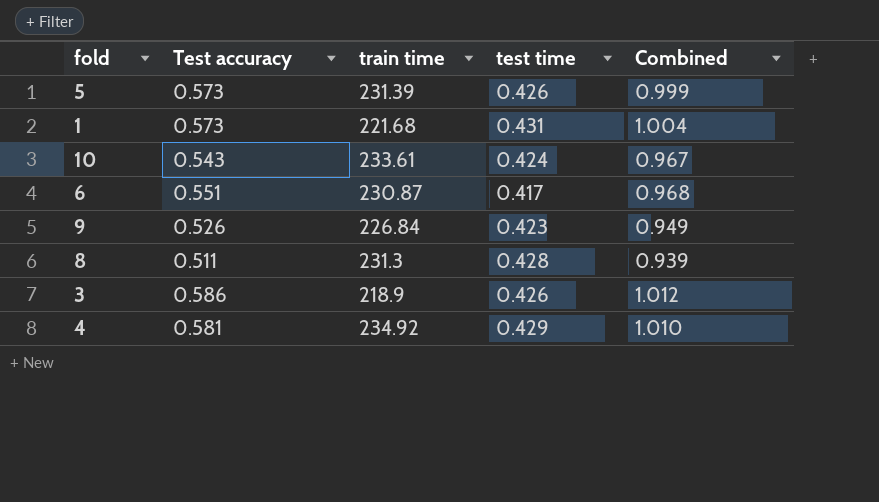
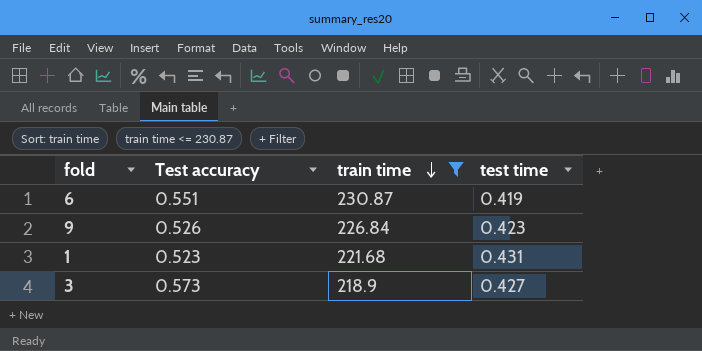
filter: none -> train time <= 230.87
row order: none -> train time descending
column Combined | formula: [Test accuracy] + [test time] -> none
6 | test time: 0.417 -> 0.419
1 | Test accuracy: 0.573 -> 0.523
3 | Test accuracy: 0.586 -> 0.573
3 | test time: 0.426 -> 0.427

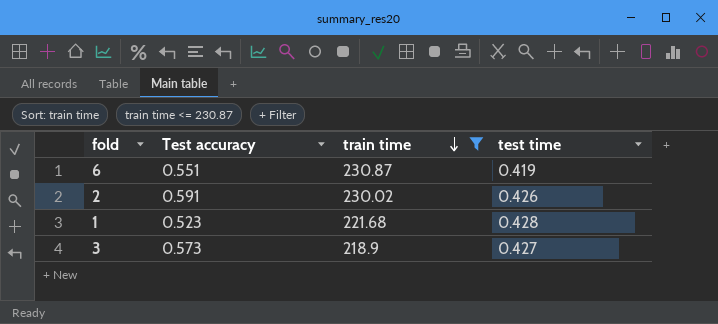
row 9: 0.526 | 226.84 | 0.423 -> none
row 2: none -> 0.591 | 230.02 | 0.426
1 | test time: 0.431 -> 0.428

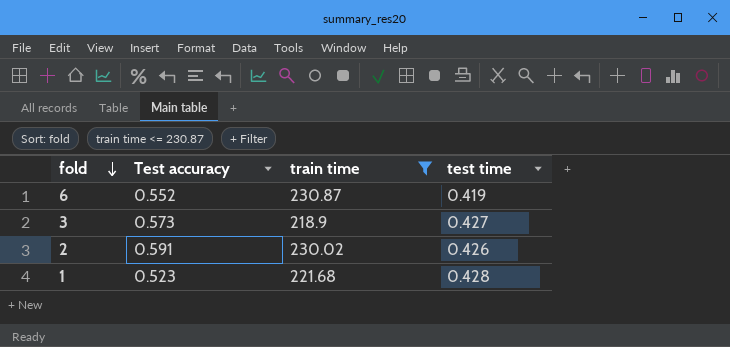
row order: train time descending -> fold descending
6 | Test accuracy: 0.551 -> 0.552

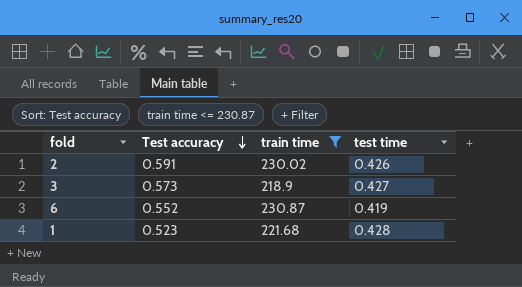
row order: fold descending -> Test accuracy descending

